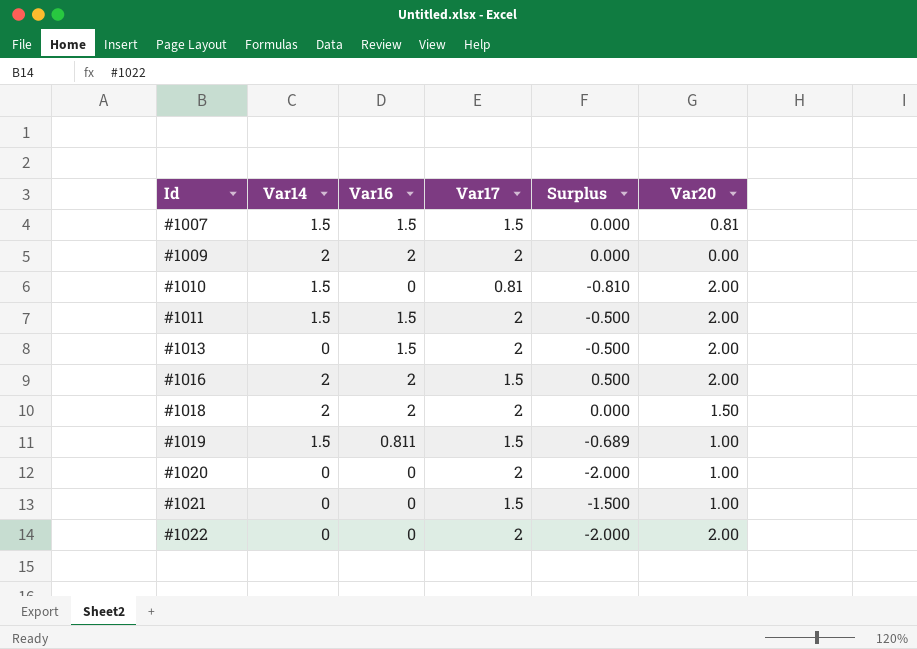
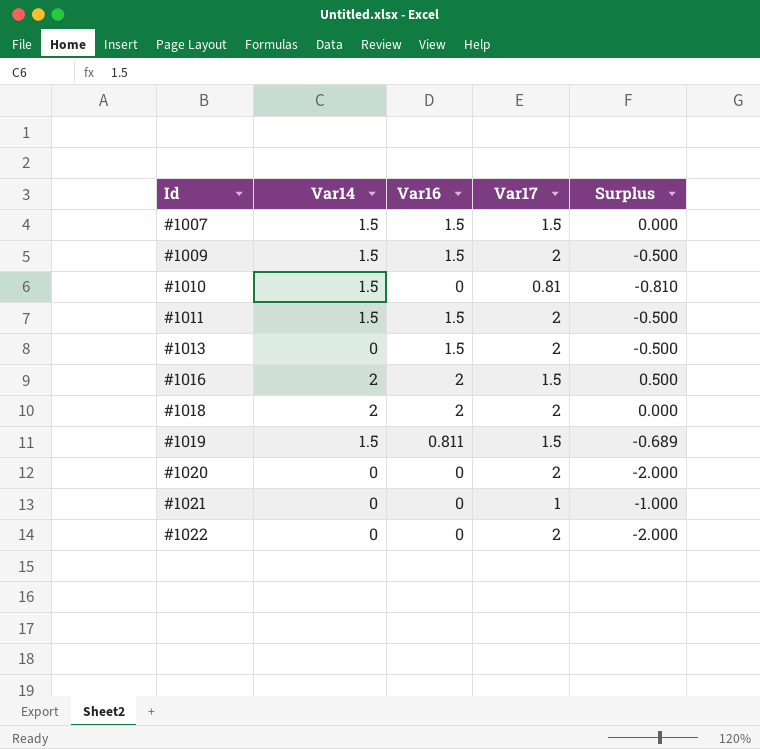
column Var20 | position: 6 -> none
#1009 | Var14: 2 -> 1.5
#1009 | Var16: 2 -> 1.5
#1009 | Surplus: 0.000 -> -0.500
#1021 | Var17: 1.5 -> 1
#1021 | Surplus: -1.500 -> -1.000

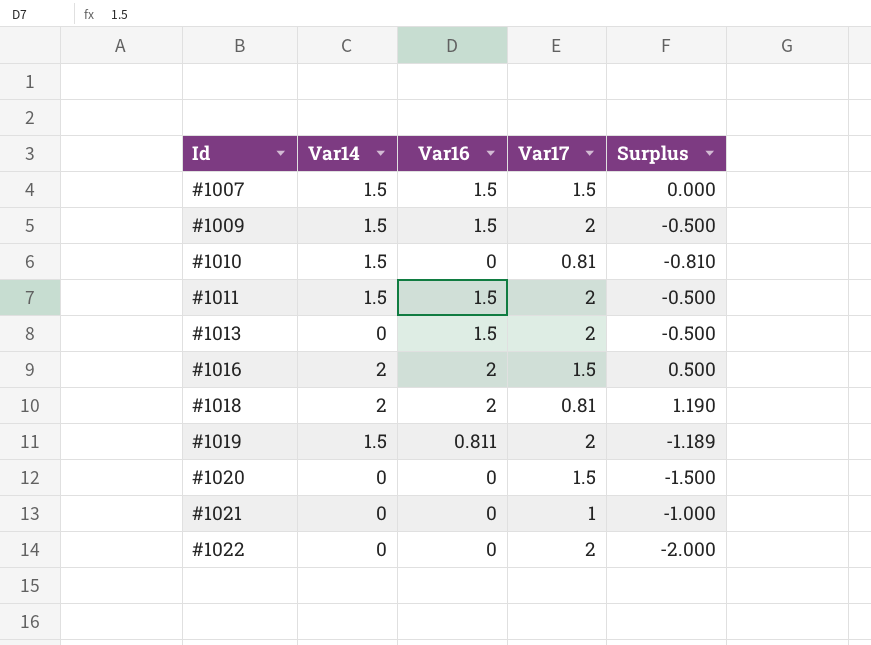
#1018 | Var17: 2 -> 0.81
#1018 | Surplus: 0.000 -> 1.190
#1019 | Var17: 1.5 -> 2
#1019 | Surplus: -0.689 -> -1.189
#1020 | Var17: 2 -> 1.5
#1020 | Surplus: -2.000 -> -1.500

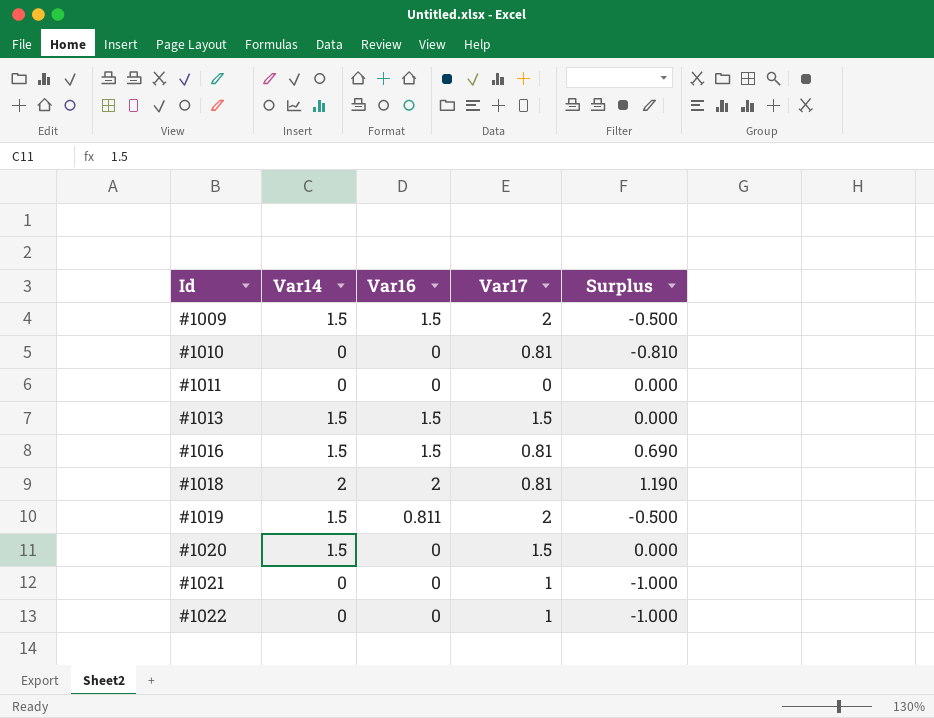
column Surplus | formula: [Var16] - [Var17] -> [Var14] - [Var17]
row #1007: 1.5 | 1.5 | 1.5 | 0.000 -> none
#1010 | Var14: 1.5 -> 0
#1011 | Var14: 1.5 -> 0
#1011 | Var16: 1.5 -> 0
#1011 | Var17: 2 -> 0
#1013 | Var14: 0 -> 1.5
#1013 | Var17: 2 -> 1.5
#1016 | Var14: 2 -> 1.5
#1016 | Var16: 2 -> 1.5
#1016 | Var17: 1.5 -> 0.81
#1020 | Var14: 0 -> 1.5
#1022 | Var17: 2 -> 1

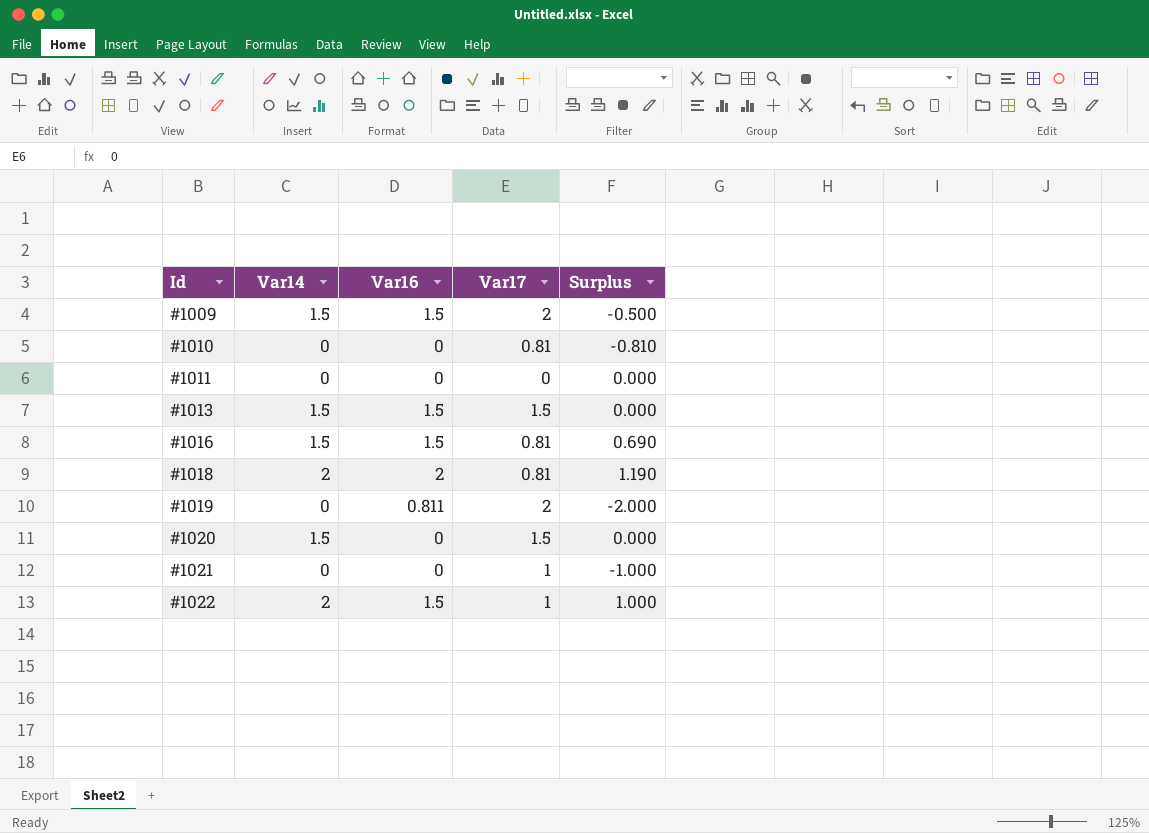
#1019 | Var14: 1.5 -> 0
#1019 | Surplus: -0.500 -> -2.000
#1022 | Var14: 0 -> 2
#1022 | Var16: 0 -> 1.5
#1022 | Surplus: -1.000 -> 1.000

